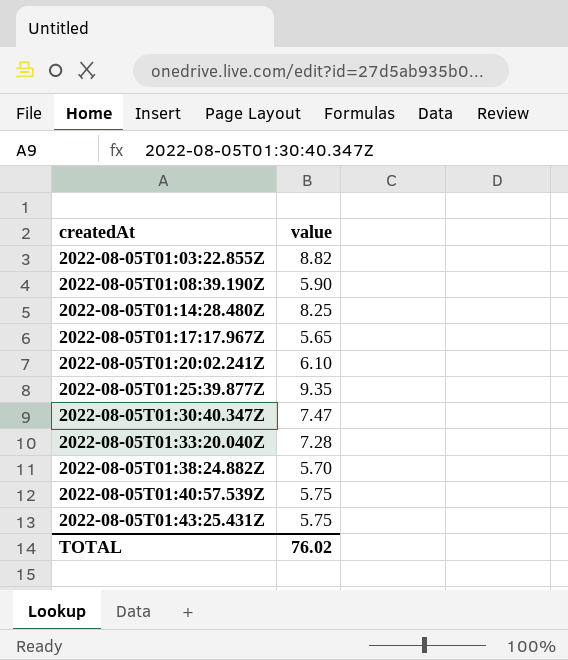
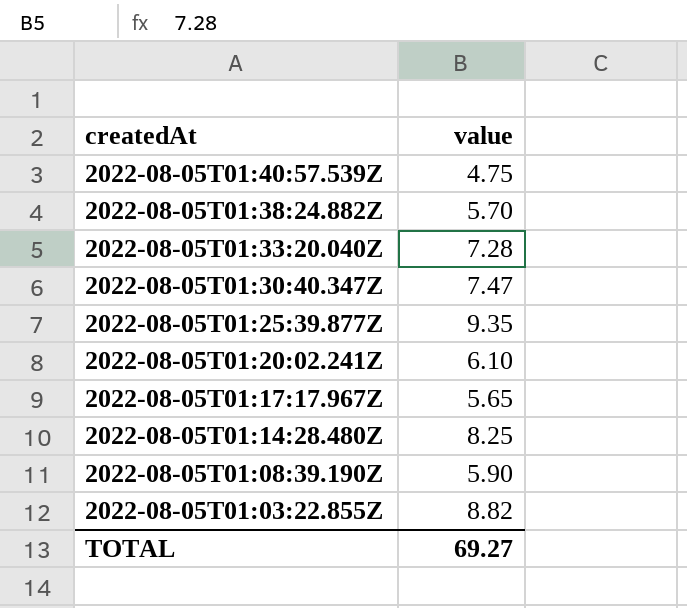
row order: createdAt ascending -> createdAt descending
row 2022-08-05T01:43:25.431Z: 5.75 -> none
2022-08-05T01:40:57.539Z | value: 5.75 -> 4.75
TOTAL | value: 76.02 -> 69.27

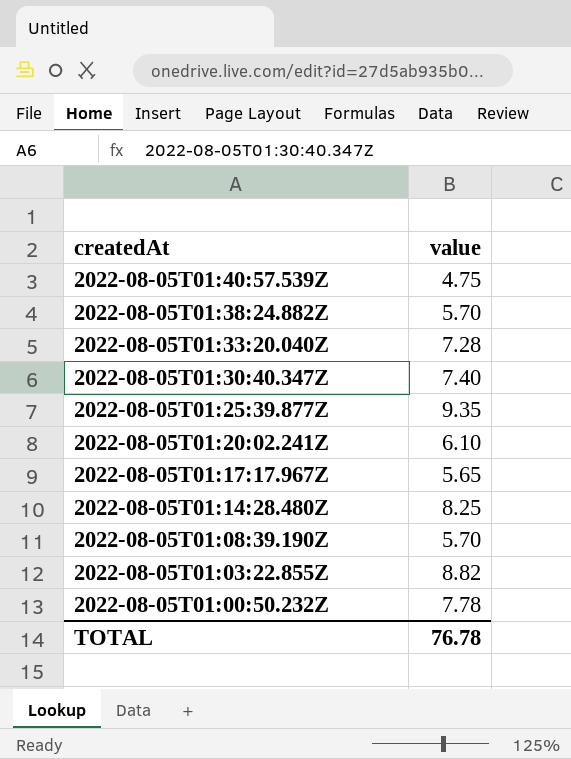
2022-08-05T01:30:40.347Z | value: 7.47 -> 7.40
2022-08-05T01:08:39.190Z | value: 5.90 -> 5.70
row 2022-08-05T01:00:50.232Z: none -> 7.78
TOTAL | value: 69.27 -> 76.78

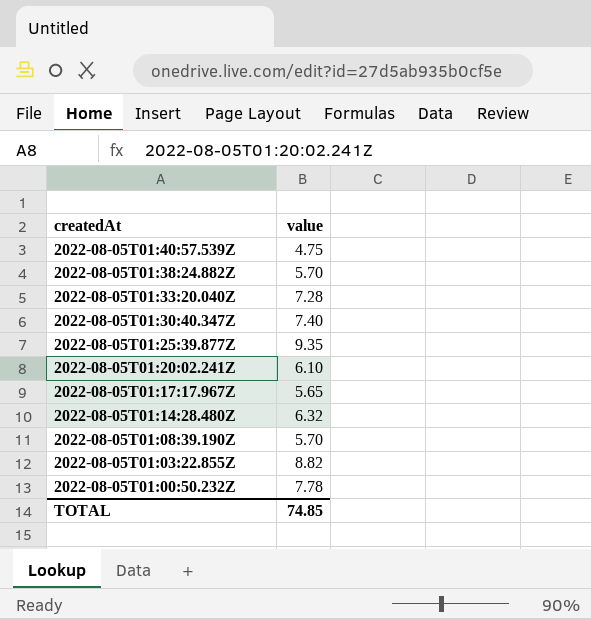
2022-08-05T01:14:28.480Z | value: 8.25 -> 6.32
TOTAL | value: 76.78 -> 74.85

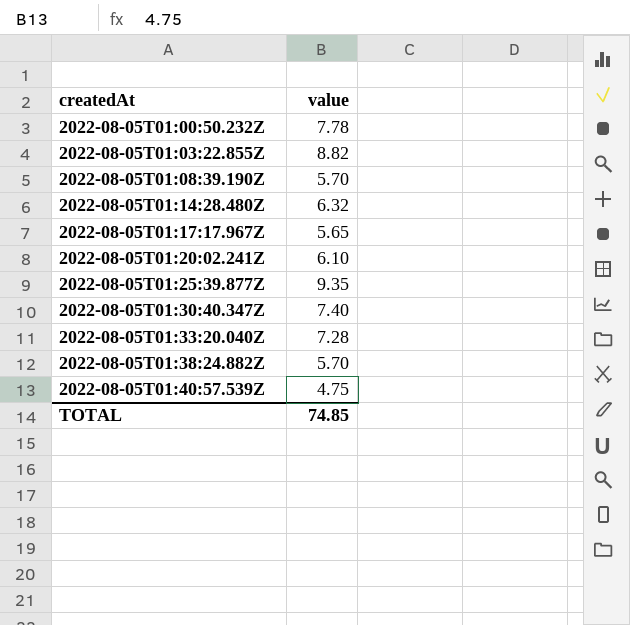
row order: createdAt descending -> createdAt ascending

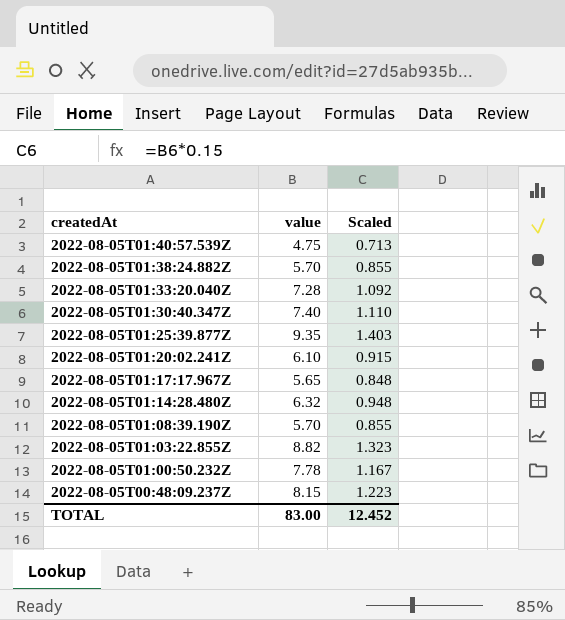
row order: createdAt ascending -> createdAt descending
column Scaled | formula: none -> [value] * 0.15
row 2022-08-05T00:48:09.237Z: none -> 8.15 | 1.223
TOTAL | value: 74.85 -> 83.00

